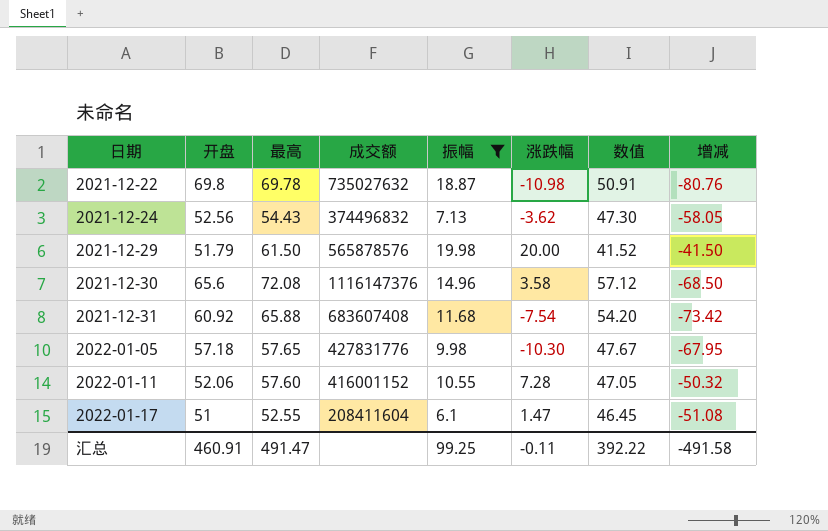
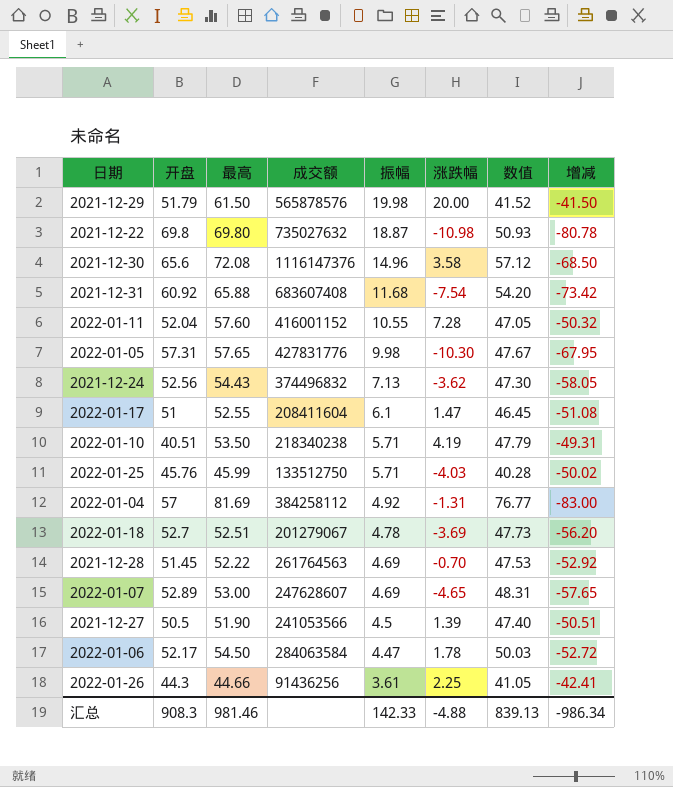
filter: 振幅 >= 6.1 -> none
row order: 日期 ascending -> 振幅 descending
2021-12-22 | 最高: 69.78 -> 69.80
2021-12-22 | 数值: 50.91 -> 50.93
2021-12-22 | 增减: -80.76 -> -80.78
2022-01-11 | 开盘: 52.06 -> 52.04
2022-01-05 | 开盘: 57.18 -> 57.31
汇总 | 开盘: 460.91 -> 908.3
汇总 | 最高: 491.47 -> 981.46
汇总 | 振幅: 99.25 -> 142.33
汇总 | 涨跌幅: -0.11 -> -4.88
汇总 | 数值: 392.22 -> 839.13
汇总 | 增减: -491.58 -> -986.34

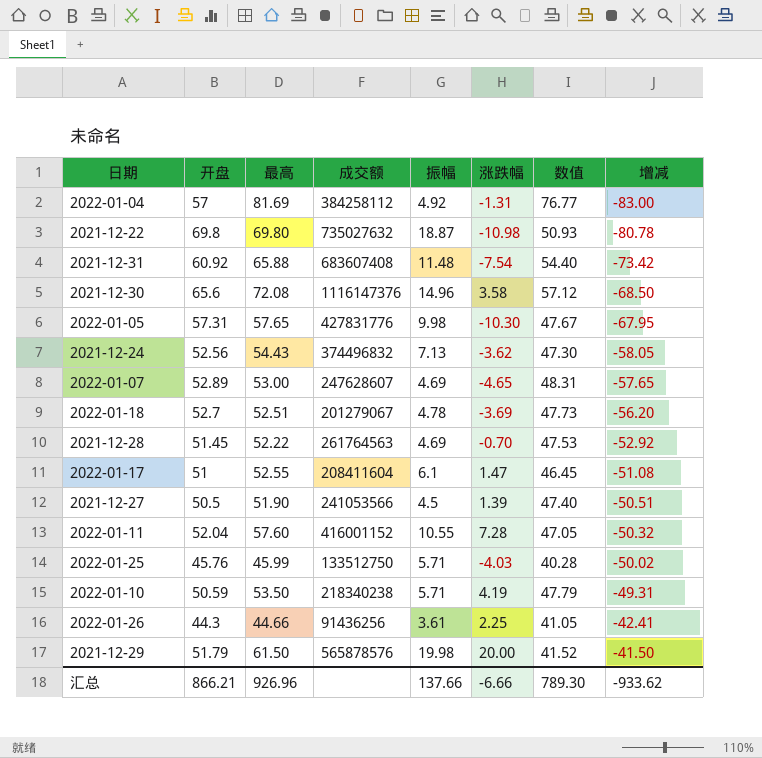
row order: 振幅 descending -> 增减 ascending
row 2022-01-06: 52.17 | 54.50 | 284063584 | 4.47 | 1.78 | 50.03 | -52.72 -> none
2021-12-31 | 振幅: 11.68 -> 11.48
2021-12-31 | 数值: 54.20 -> 54.40
2022-01-10 | 开盘: 40.51 -> 50.59
汇总 | 开盘: 908.3 -> 866.21
汇总 | 最高: 981.46 -> 926.96
汇总 | 振幅: 142.33 -> 137.66
汇总 | 涨跌幅: -4.88 -> -6.66
汇总 | 数值: 839.13 -> 789.30
汇总 | 增减: -986.34 -> -933.62

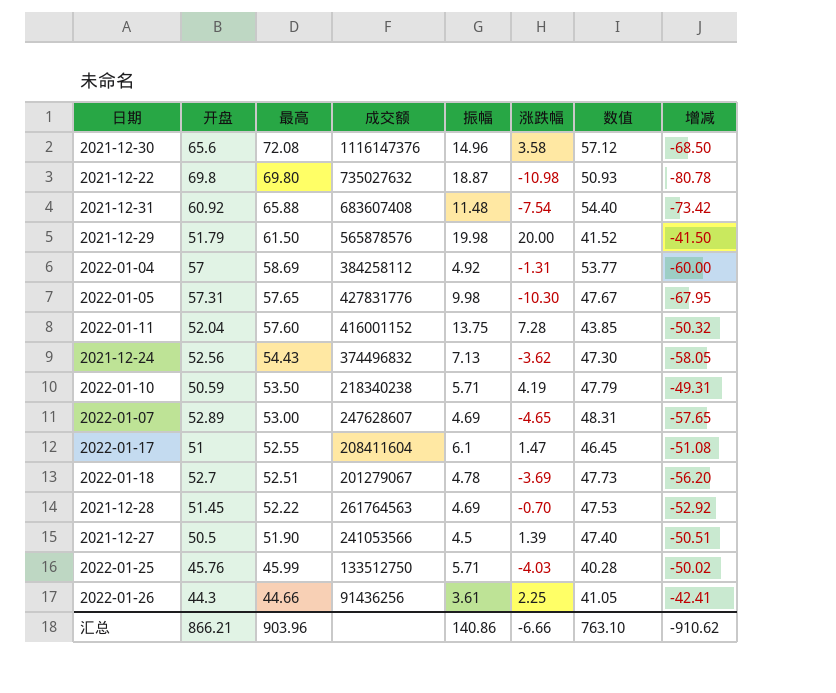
row order: 增减 ascending -> 最高 descending
2022-01-04 | 最高: 81.69 -> 58.69
2022-01-04 | 数值: 76.77 -> 53.77
2022-01-04 | 增减: -83.00 -> -60.00
2022-01-11 | 振幅: 10.55 -> 13.75
2022-01-11 | 数值: 47.05 -> 43.85
汇总 | 最高: 926.96 -> 903.96
汇总 | 振幅: 137.66 -> 140.86
汇总 | 数值: 789.30 -> 763.10
汇总 | 增减: -933.62 -> -910.62

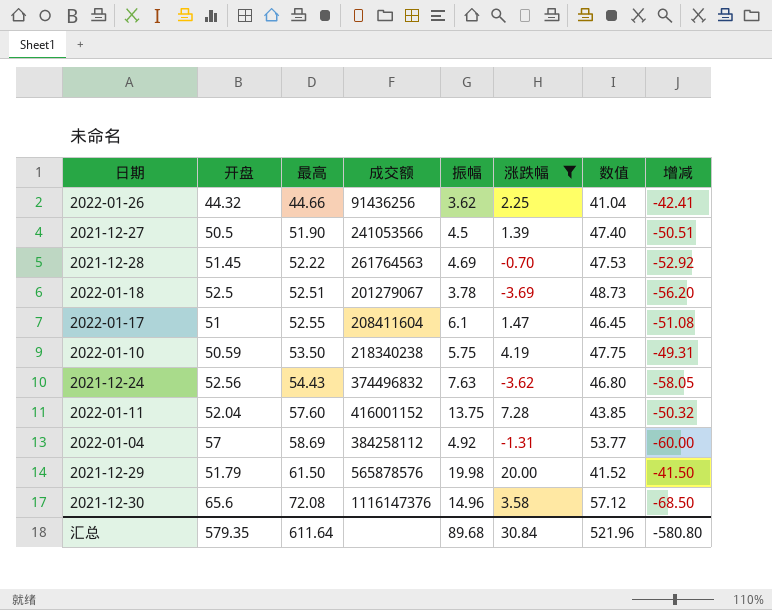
filter: none -> 涨跌幅 >= -3.69
row order: 最高 descending -> 最高 ascending
2022-01-26 | 开盘: 44.3 -> 44.32
2022-01-26 | 振幅: 3.61 -> 3.62
2022-01-26 | 数值: 41.05 -> 41.04
2022-01-18 | 开盘: 52.7 -> 52.5
2022-01-18 | 振幅: 4.78 -> 3.78
2022-01-18 | 数值: 47.73 -> 48.73
2022-01-10 | 振幅: 5.71 -> 5.75
2022-01-10 | 数值: 47.79 -> 47.75
2021-12-24 | 振幅: 7.13 -> 7.63
2021-12-24 | 数值: 47.30 -> 46.80
汇总 | 开盘: 866.21 -> 579.35
汇总 | 最高: 903.96 -> 611.64
汇总 | 振幅: 140.86 -> 89.68
汇总 | 涨跌幅: -6.66 -> 30.84
汇总 | 数值: 763.10 -> 521.96
汇总 | 增减: -910.62 -> -580.80

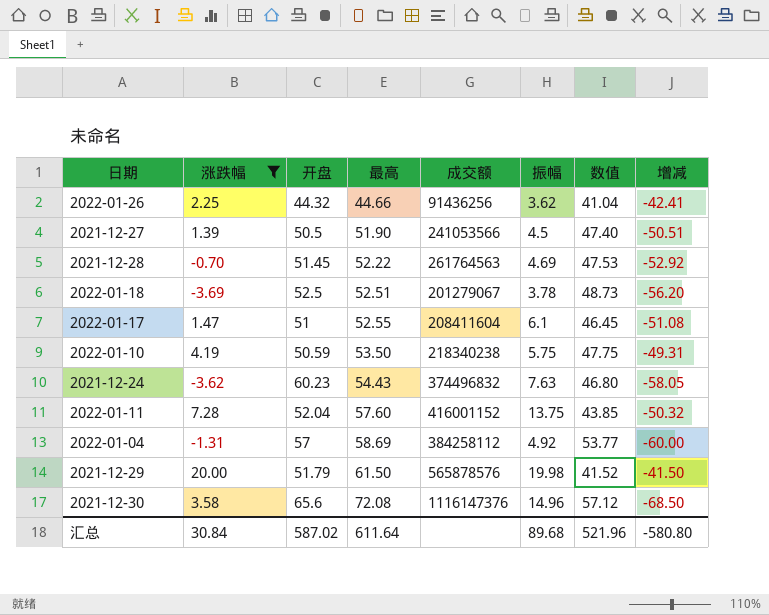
column 涨跌幅 | position: 6 -> 2
2021-12-24 | 开盘: 52.56 -> 60.23
汇总 | 开盘: 579.35 -> 587.02

